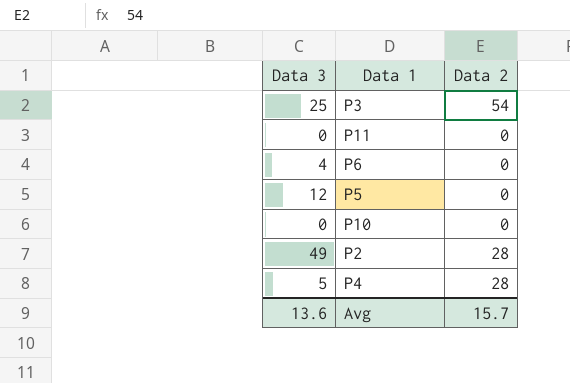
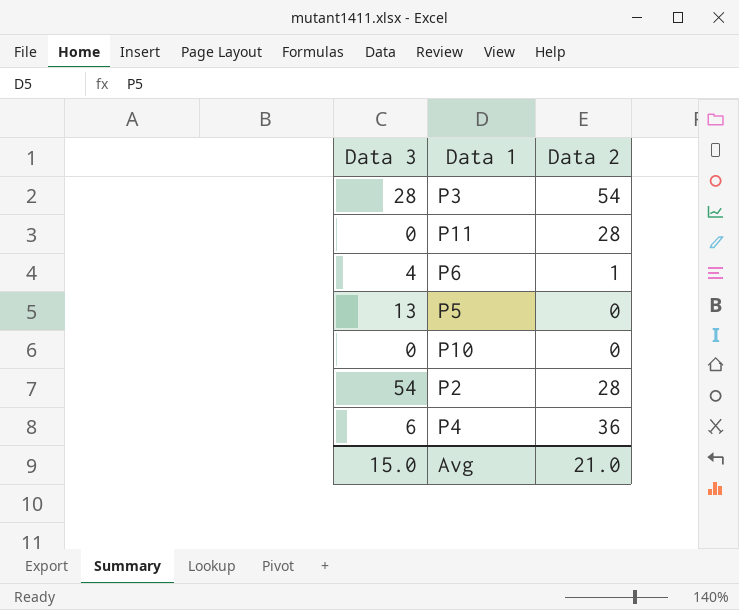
P3 | Data 3: 25 -> 28
P11 | Data 2: 0 -> 28
P6 | Data 2: 0 -> 1
P5 | Data 3: 12 -> 13
P2 | Data 3: 49 -> 54
P4 | Data 3: 5 -> 6
P4 | Data 2: 28 -> 36
Avg | Data 3: 13.6 -> 15.0
Avg | Data 2: 15.7 -> 21.0

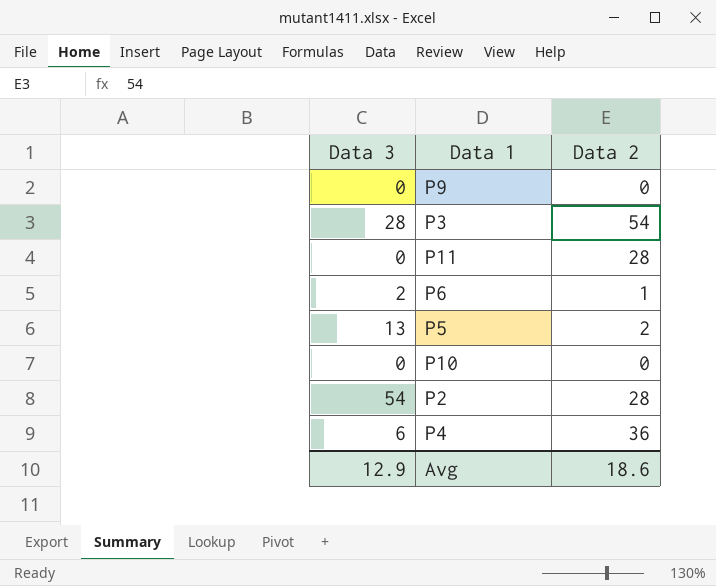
row P9: none -> 0 | 0
P6 | Data 3: 4 -> 2
P5 | Data 2: 0 -> 2
Avg | Data 3: 15.0 -> 12.9
Avg | Data 2: 21.0 -> 18.6

